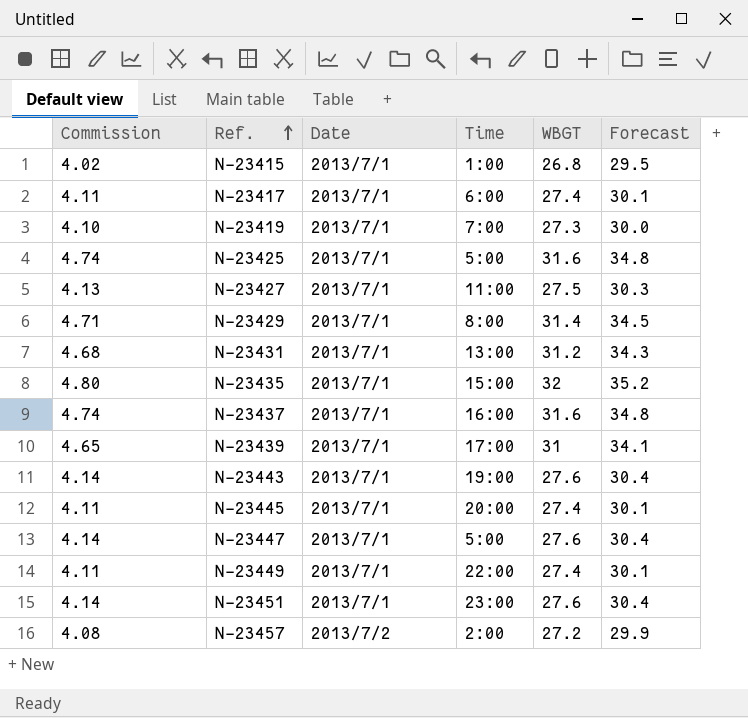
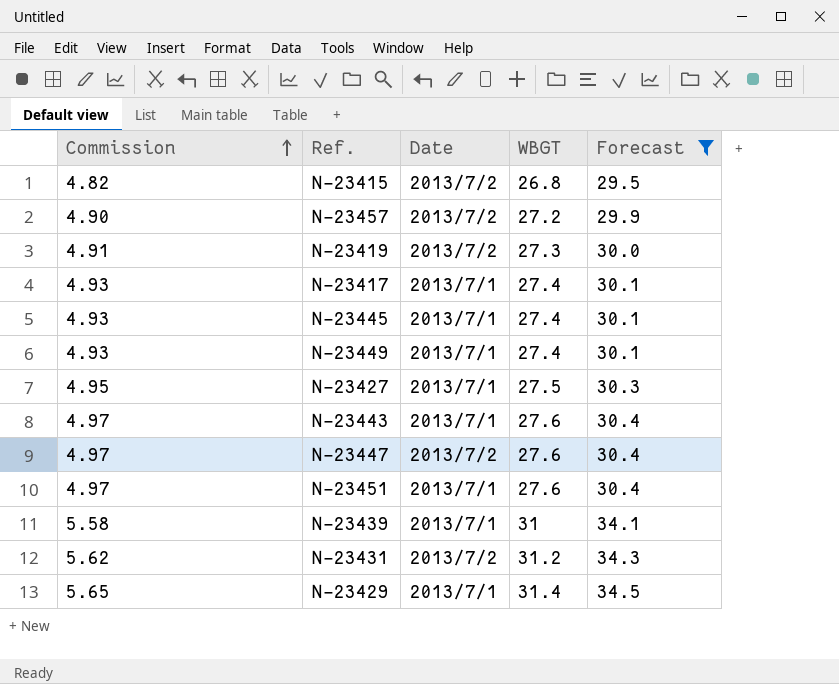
filter: none -> Forecast <= 34.5
row order: Ref. ascending -> Commission ascending
column Time | position: 4 -> none
column Commission | formula: [WBGT] * 0.15 -> [WBGT] * 0.18
N-23415 | Date: 2013/7/1 -> 2013/7/2
N-23419 | Date: 2013/7/1 -> 2013/7/2
N-23447 | Date: 2013/7/1 -> 2013/7/2
N-23431 | Date: 2013/7/1 -> 2013/7/2

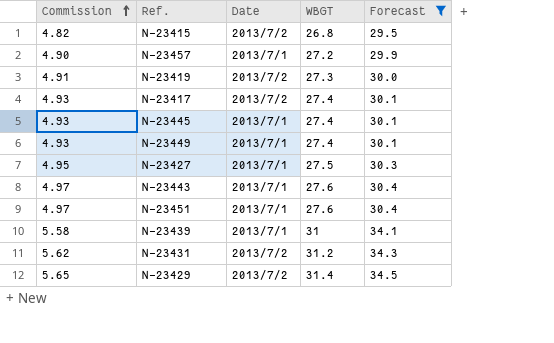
row N-23447: 4.97 | 2013/7/2 | 27.6 | 30.4 -> none
N-23457 | Date: 2013/7/2 -> 2013/7/1
N-23417 | Date: 2013/7/1 -> 2013/7/2
N-23429 | Date: 2013/7/1 -> 2013/7/2

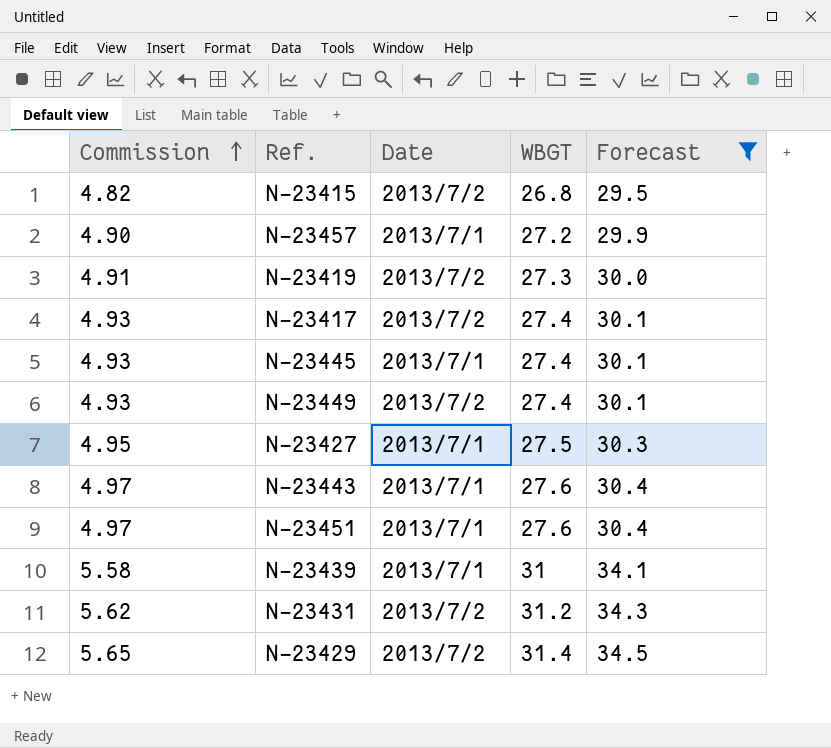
N-23449 | Date: 2013/7/1 -> 2013/7/2

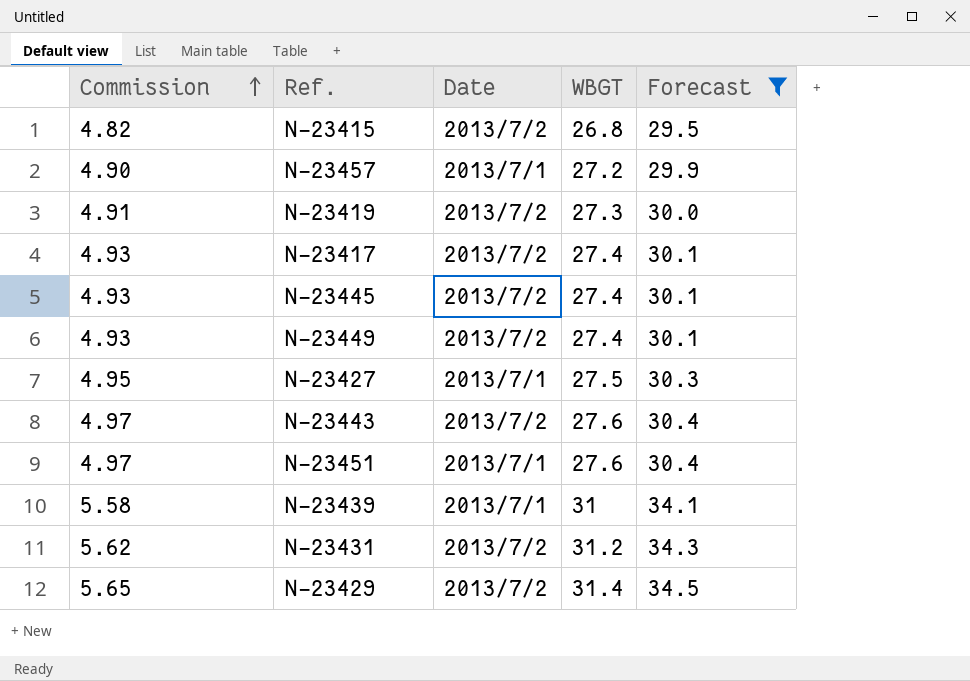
N-23445 | Date: 2013/7/1 -> 2013/7/2
N-23443 | Date: 2013/7/1 -> 2013/7/2

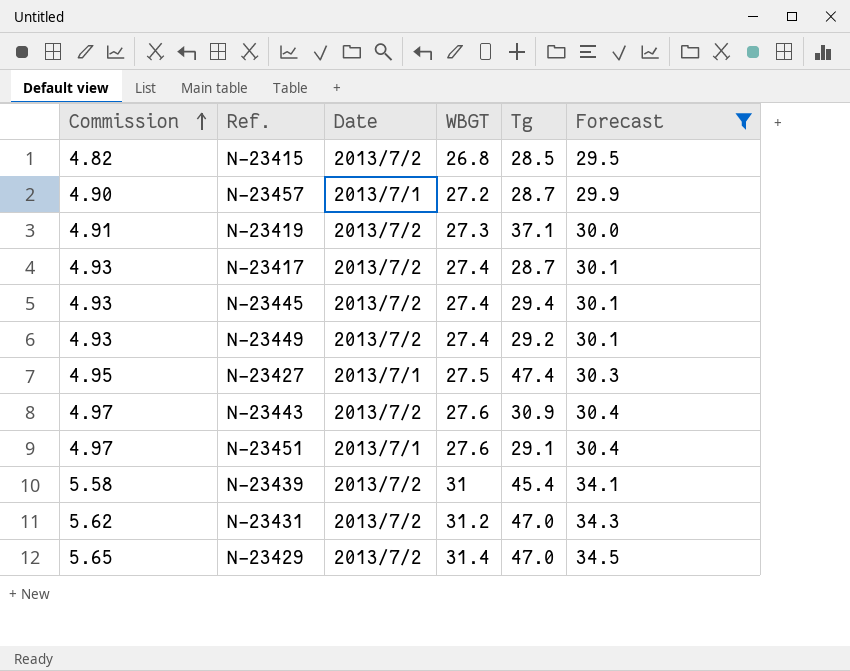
column Tg | position: none -> 5
N-23439 | Date: 2013/7/1 -> 2013/7/2

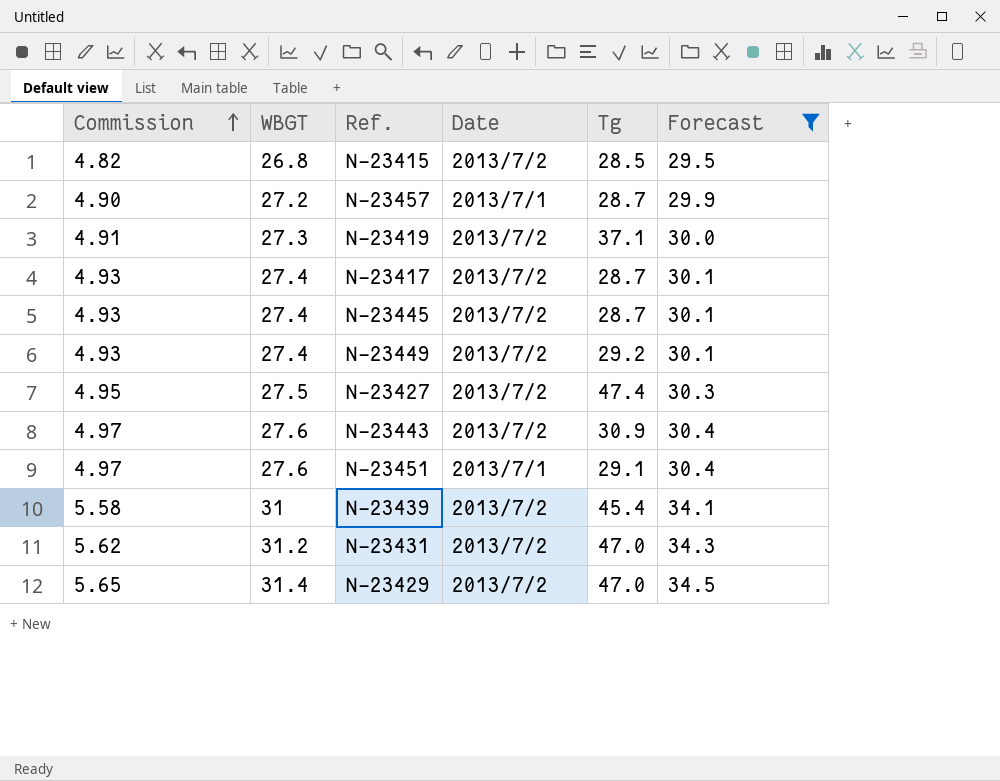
column WBGT | position: 4 -> 2
N-23445 | Tg: 29.4 -> 28.7
N-23427 | Date: 2013/7/1 -> 2013/7/2

